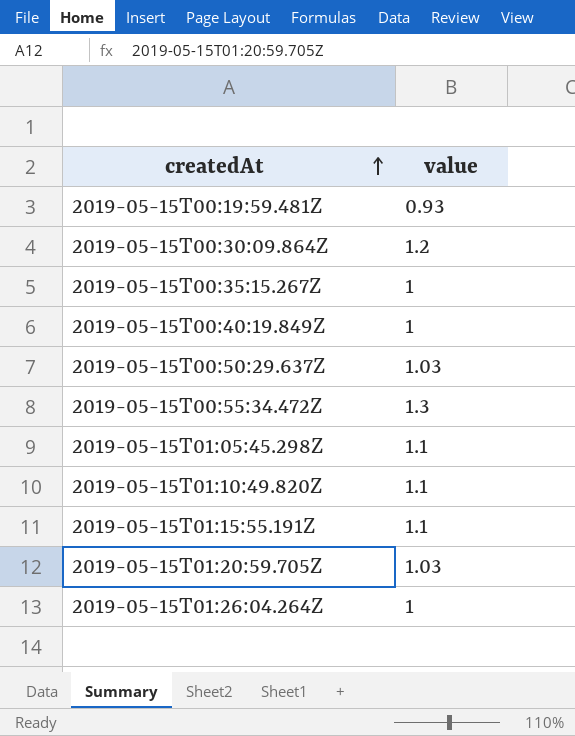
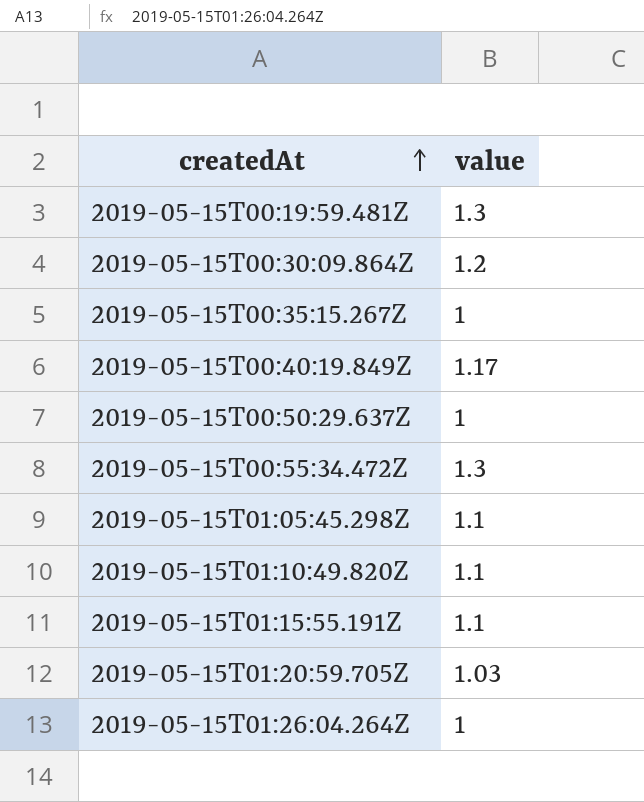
2019-05-15T00:19:59.481Z | value: 0.93 -> 1.3
2019-05-15T00:40:19.849Z | value: 1 -> 1.17
2019-05-15T00:50:29.637Z | value: 1.03 -> 1

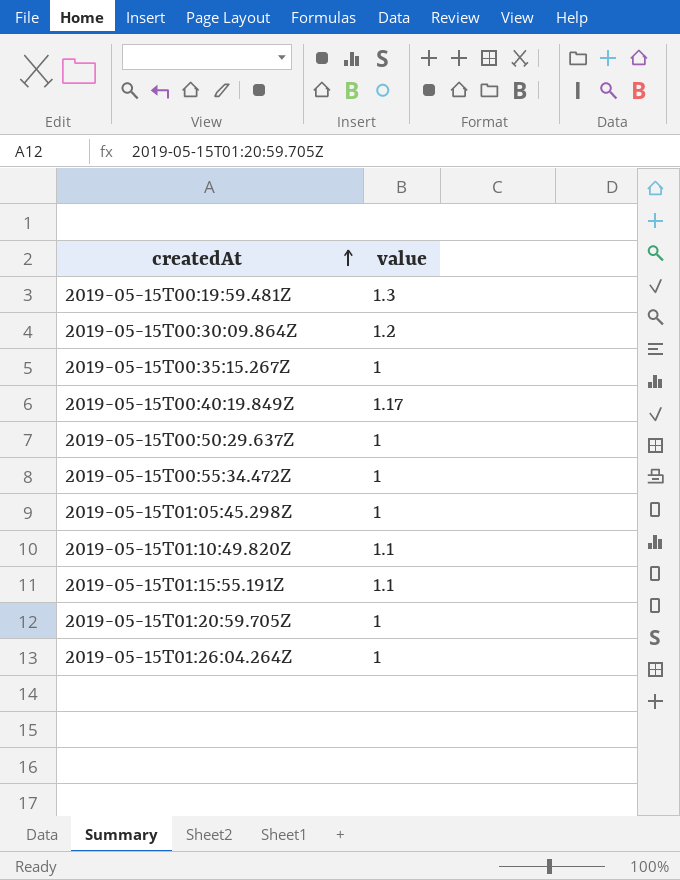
2019-05-15T00:55:34.472Z | value: 1.3 -> 1
2019-05-15T01:05:45.298Z | value: 1.1 -> 1
2019-05-15T01:20:59.705Z | value: 1.03 -> 1

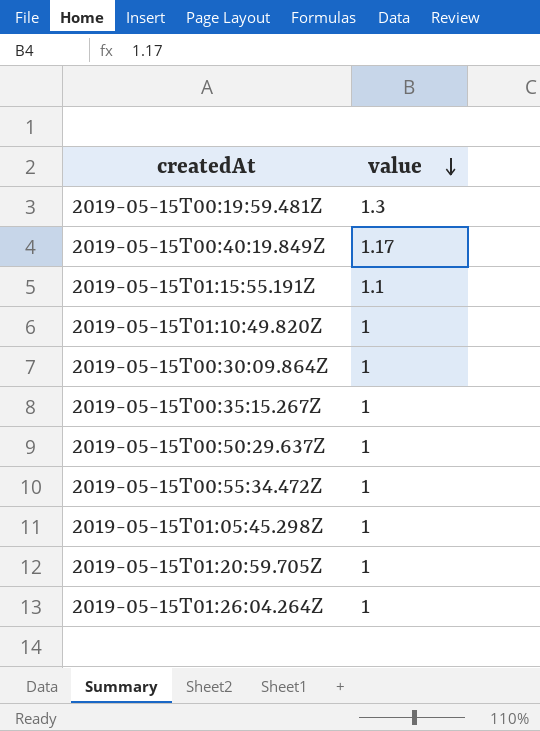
row order: createdAt ascending -> value descending
2019-05-15T01:10:49.820Z | value: 1.1 -> 1
2019-05-15T00:30:09.864Z | value: 1.2 -> 1

